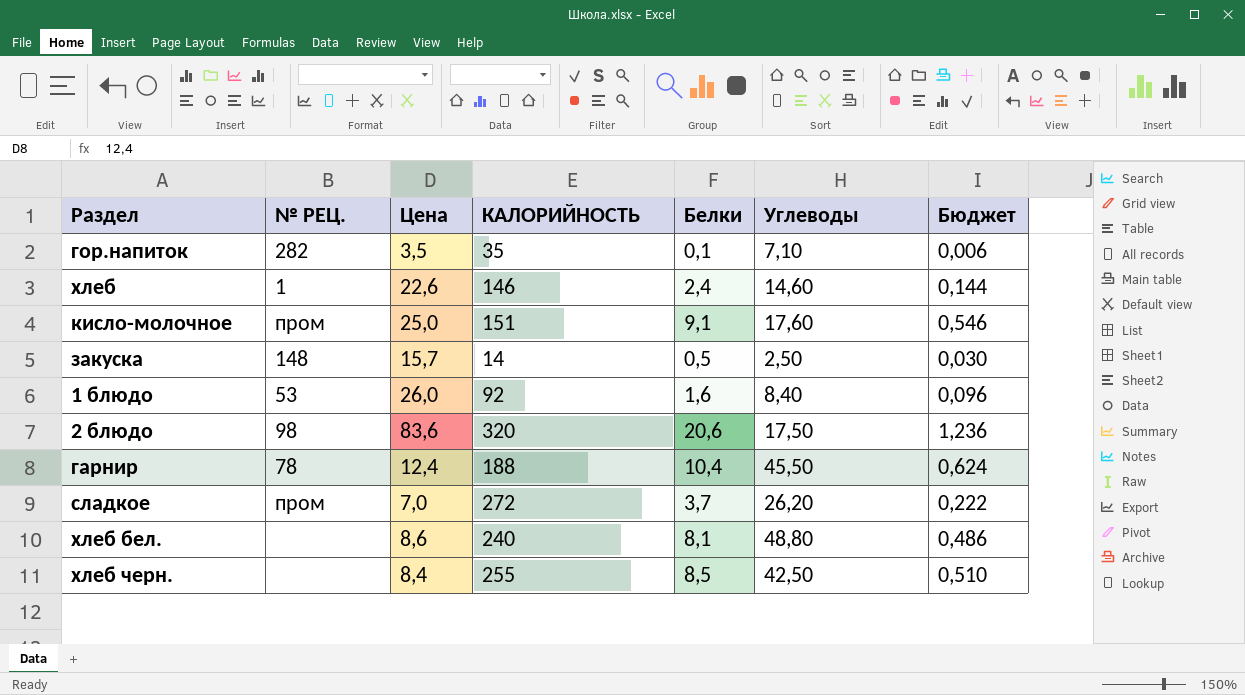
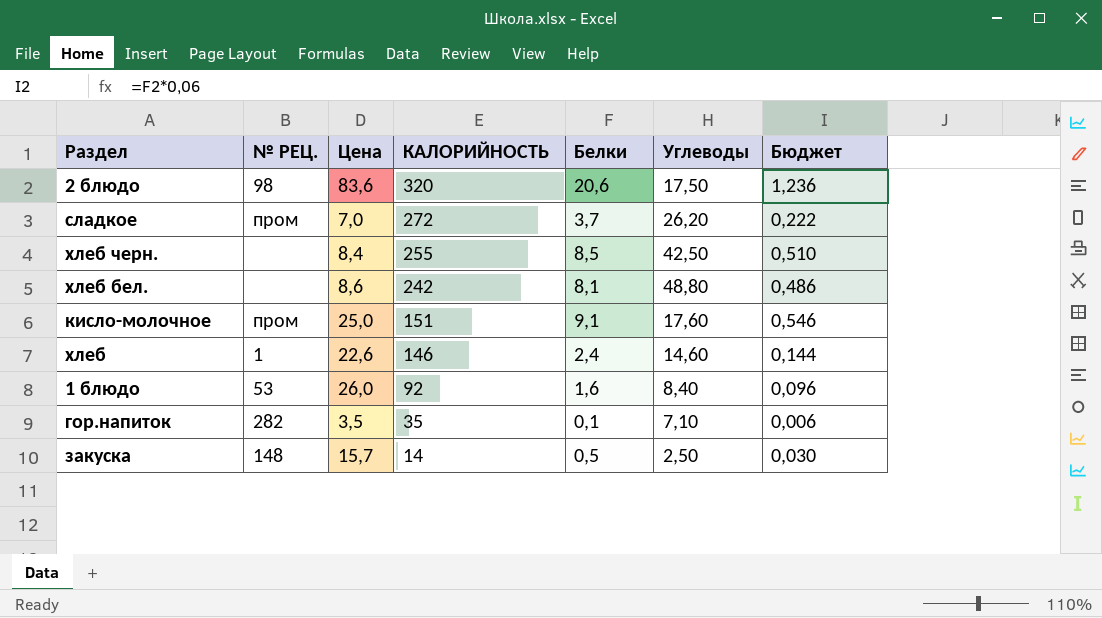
row order: none -> КАЛОРИЙНОСТЬ descending
row гарнир: 78 | 12,4 | 188 | 10,4 | 45,50 | 0,624 -> none
хлеб бел. | КАЛОРИЙНОСТЬ: 240 -> 242

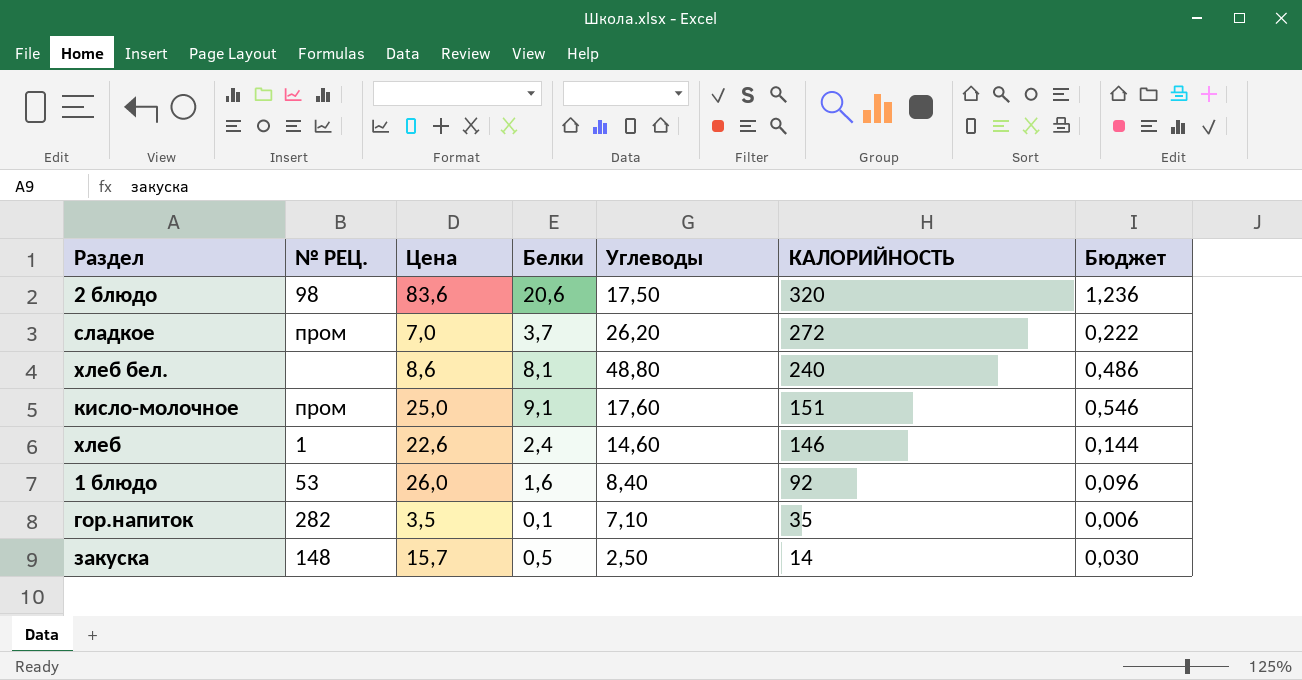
column КАЛОРИЙНОСТЬ | position: 4 -> 6
row хлеб черн.: none | 8,4 | 255 | 8,5 | 42,50 | 0,510 -> none
хлеб бел. | КАЛОРИЙНОСТЬ: 242 -> 240

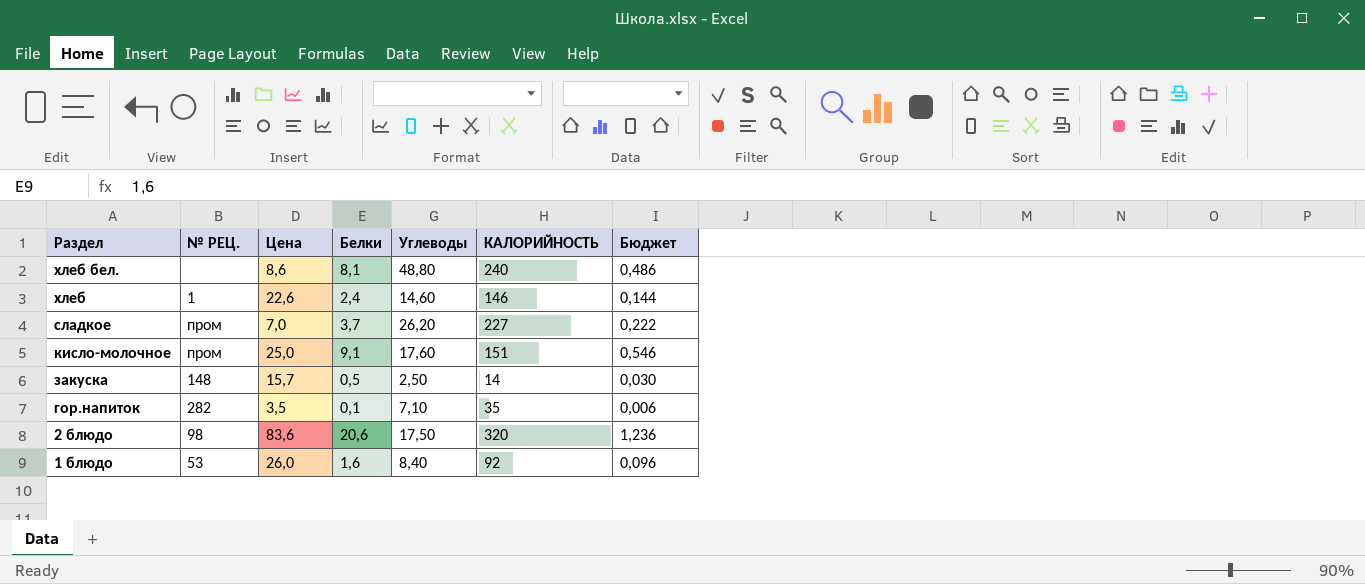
row order: КАЛОРИЙНОСТЬ descending -> Раздел descending
сладкое | КАЛОРИЙНОСТЬ: 272 -> 227

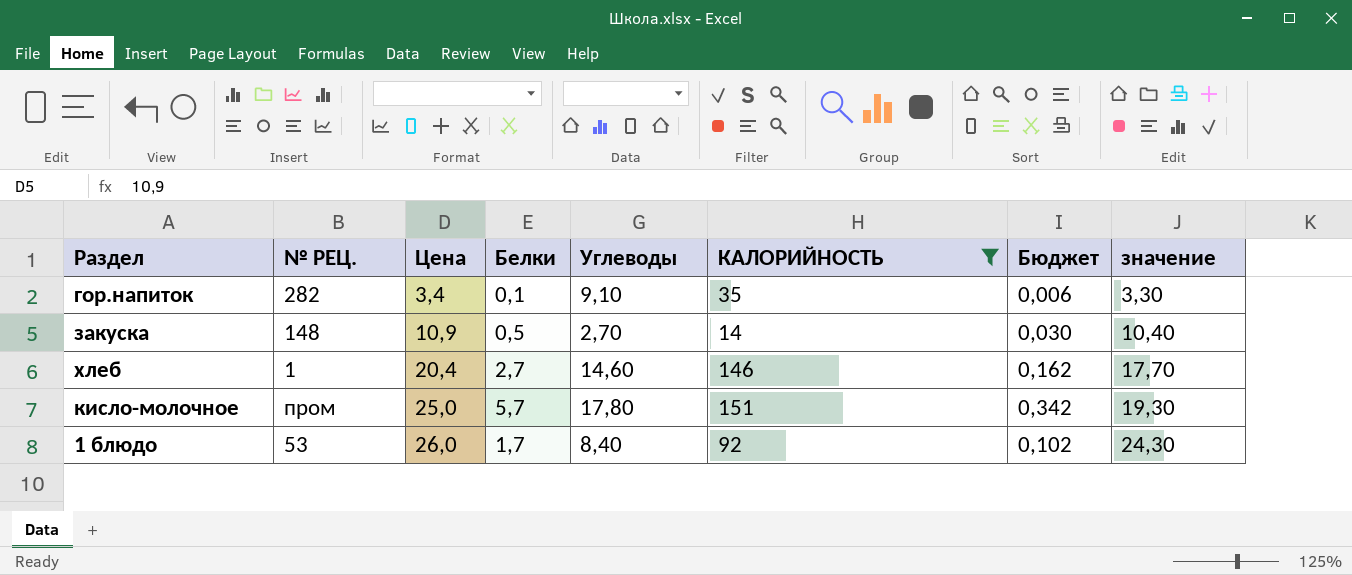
filter: none -> КАЛОРИЙНОСТЬ <= 151
row order: Раздел descending -> Цена ascending
column значение | formula: none -> [Цена] - [Белки]
гор.напиток | Цена: 3,5 -> 3,4
гор.напиток | Углеводы: 7,10 -> 9,10
закуска | Цена: 15,7 -> 10,9
закуска | Углеводы: 2,50 -> 2,70
хлеб | Цена: 22,6 -> 20,4
хлеб | Белки: 2,4 -> 2,7
хлеб | Бюджет: 0,144 -> 0,162
кисло-молочное | Белки: 9,1 -> 5,7
кисло-молочное | Углеводы: 17,60 -> 17,80
кисло-молочное | Бюджет: 0,546 -> 0,342
1 блюдо | Белки: 1,6 -> 1,7
1 блюдо | Бюджет: 0,096 -> 0,102

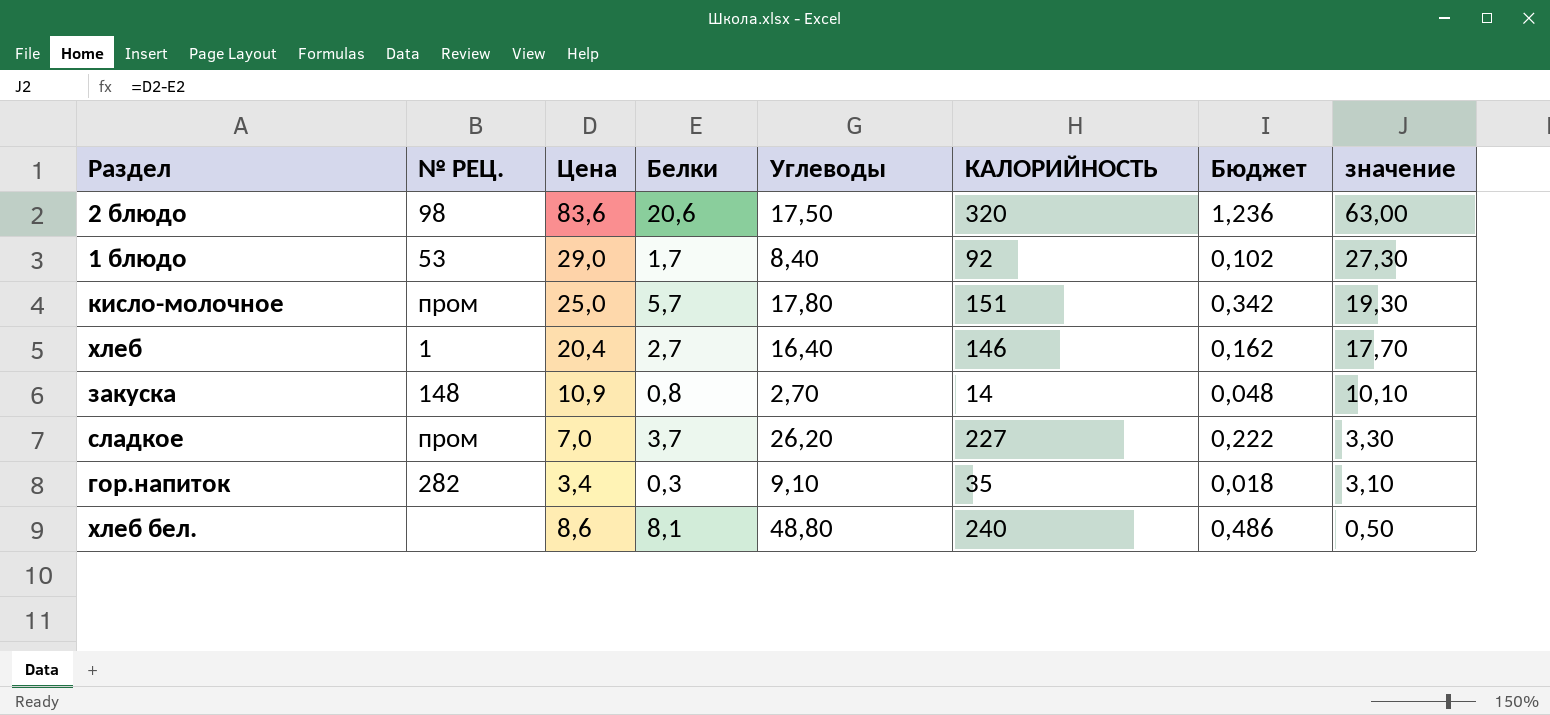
filter: КАЛОРИЙНОСТЬ <= 151 -> none
row order: Цена ascending -> значение descending
1 блюдо | Цена: 26,0 -> 29,0
1 блюдо | значение: 24,30 -> 27,30
хлеб | Углеводы: 14,60 -> 16,40
закуска | Белки: 0,5 -> 0,8
закуска | Бюджет: 0,030 -> 0,048
закуска | значение: 10,40 -> 10,10
гор.напиток | Белки: 0,1 -> 0,3
гор.напиток | Бюджет: 0,006 -> 0,018
гор.напиток | значение: 3,30 -> 3,10

